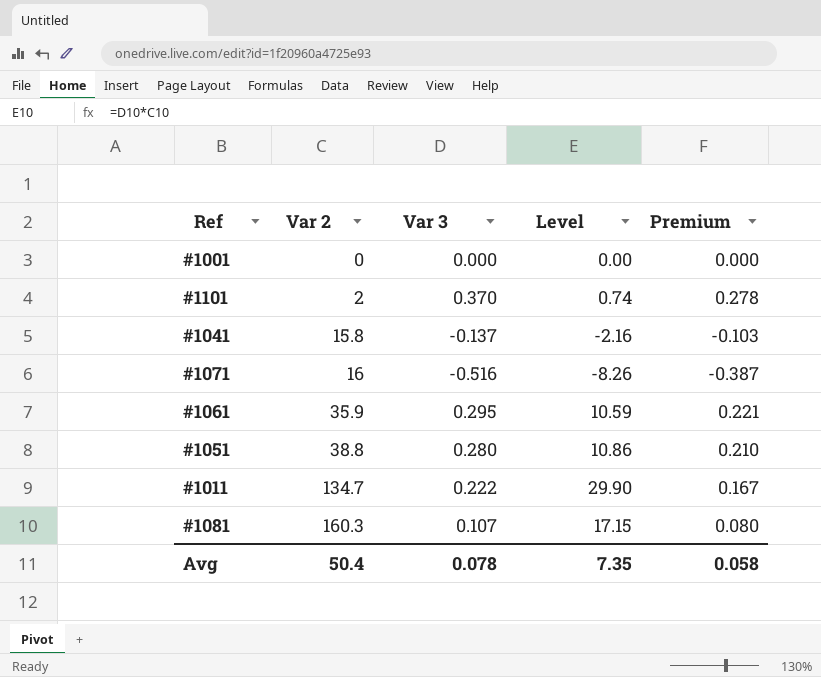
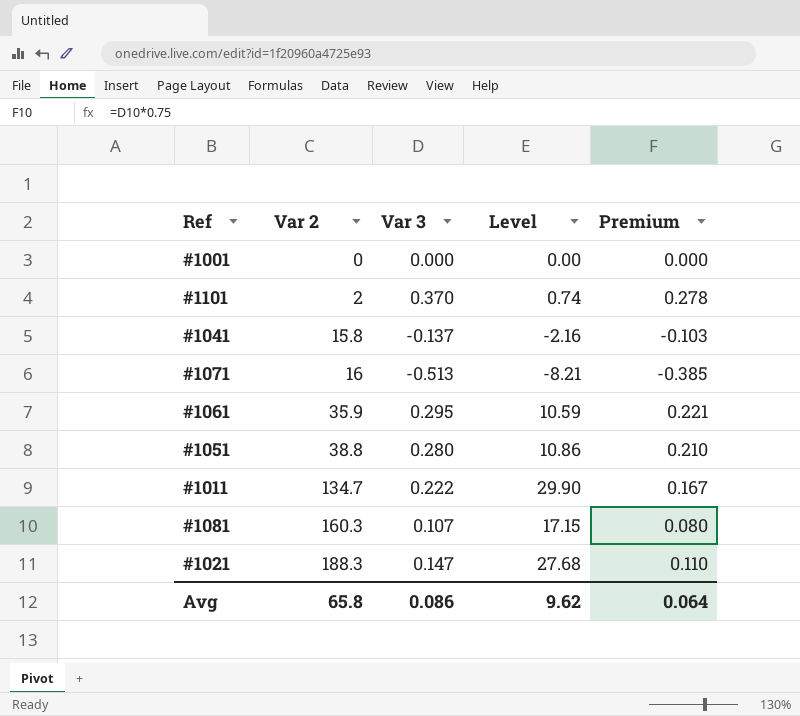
#1071 | Var 3: -0.516 -> -0.513
#1071 | Level: -8.26 -> -8.21
#1071 | Premium: -0.387 -> -0.385
row #1021: none -> 188.3 | 0.147 | 27.68 | 0.110
Avg | Var 2: 50.4 -> 65.8
Avg | Var 3: 0.078 -> 0.086
Avg | Level: 7.35 -> 9.62
Avg | Premium: 0.058 -> 0.064

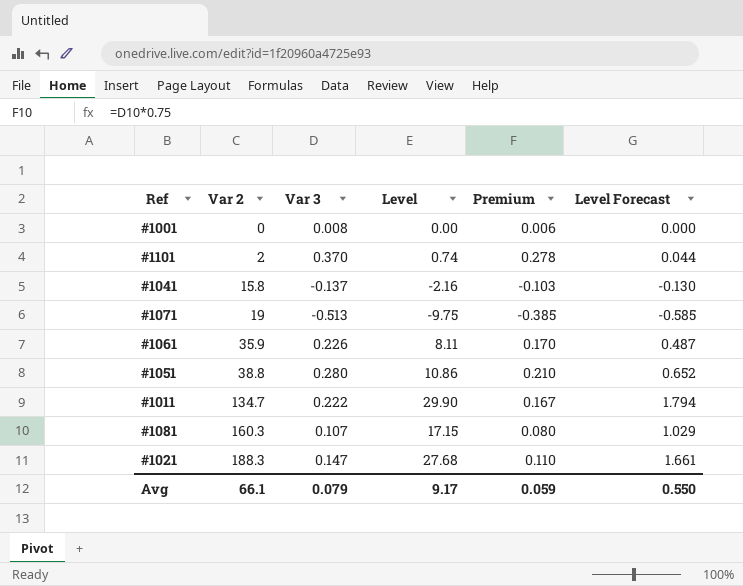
column Level Forecast | formula: none -> [Level] * 0.06
#1001 | Var 3: 0.000 -> 0.008
#1001 | Premium: 0.000 -> 0.006
#1071 | Var 2: 16 -> 19
#1071 | Level: -8.21 -> -9.75
#1061 | Var 3: 0.295 -> 0.226
#1061 | Level: 10.59 -> 8.11
#1061 | Premium: 0.221 -> 0.170
Avg | Var 2: 65.8 -> 66.1
Avg | Var 3: 0.086 -> 0.079
Avg | Level: 9.62 -> 9.17
Avg | Premium: 0.064 -> 0.059

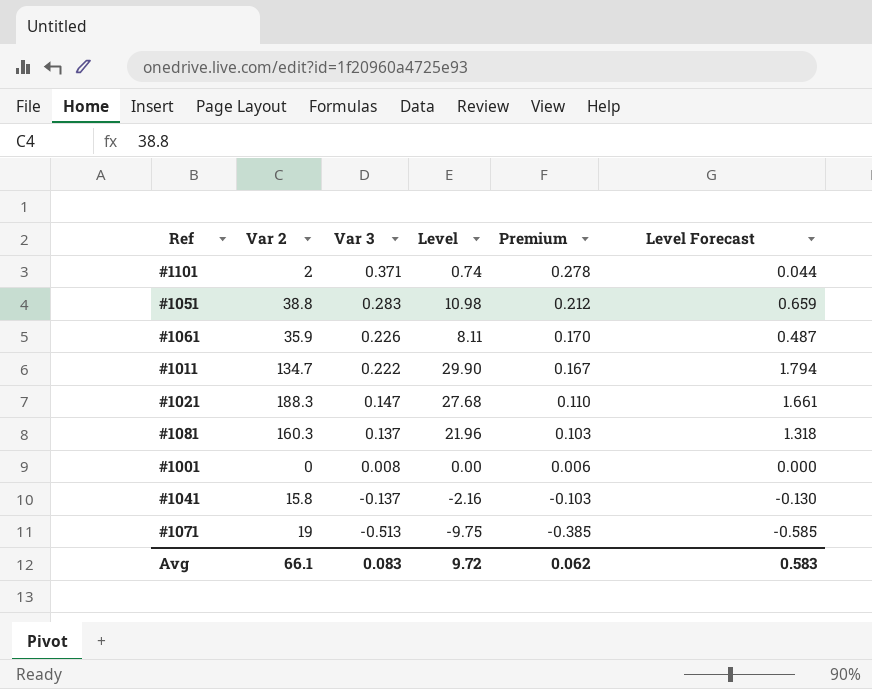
row order: Var 2 ascending -> Var 3 descending
#1101 | Var 3: 0.370 -> 0.371
#1051 | Var 3: 0.280 -> 0.283
#1051 | Level: 10.86 -> 10.98
#1051 | Premium: 0.210 -> 0.212
#1051 | Level Forecast: 0.652 -> 0.659
#1081 | Var 3: 0.107 -> 0.137
#1081 | Level: 17.15 -> 21.96
#1081 | Premium: 0.080 -> 0.103
#1081 | Level Forecast: 1.029 -> 1.318
Avg | Var 3: 0.079 -> 0.083
Avg | Level: 9.17 -> 9.72
Avg | Premium: 0.059 -> 0.062
Avg | Level Forecast: 0.550 -> 0.583

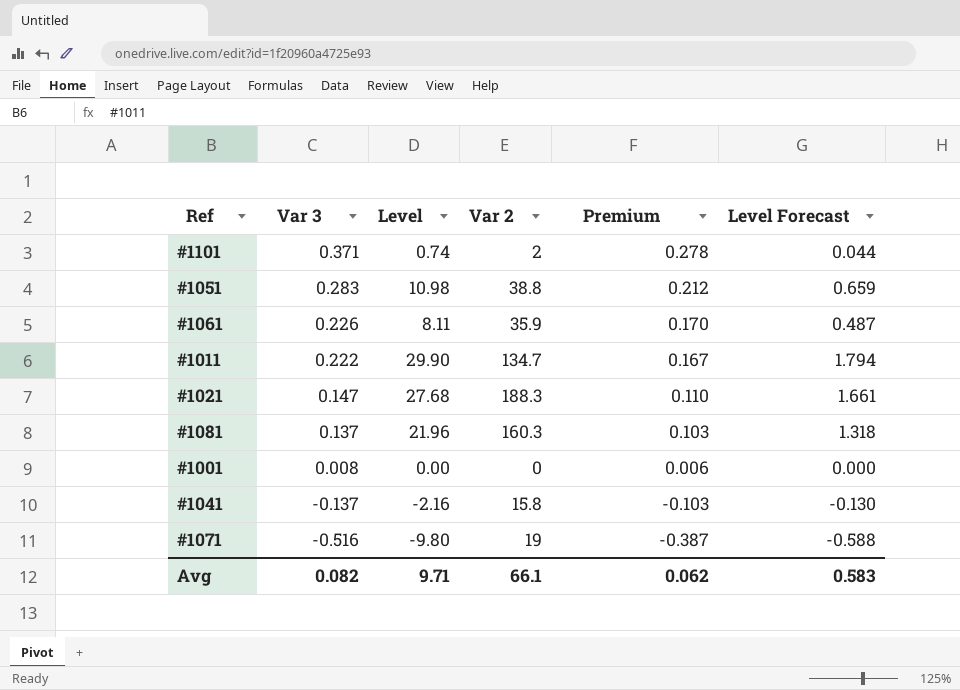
column Var 2 | position: 2 -> 4
#1071 | Var 3: -0.513 -> -0.516
#1071 | Level: -9.75 -> -9.80
#1071 | Premium: -0.385 -> -0.387
#1071 | Level Forecast: -0.585 -> -0.588
Avg | Var 3: 0.083 -> 0.082
Avg | Level: 9.72 -> 9.71

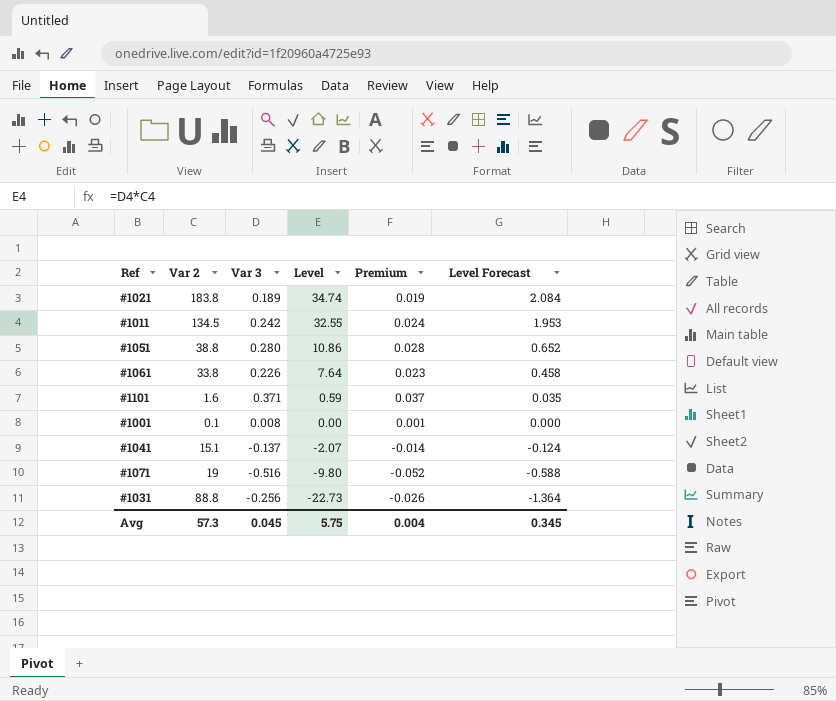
row order: Var 3 descending -> Level descending
column Var 2 | position: 4 -> 2
column Premium | formula: [Var 3] * 0.75 -> [Var 3] * 0.1
row #1081: 0.137 | 21.96 | 160.3 | 0.103 | 1.318 -> none
#1021 | Var 2: 188.3 -> 183.8
#1021 | Var 3: 0.147 -> 0.189
#1021 | Level: 27.68 -> 34.74
#1021 | Level Forecast: 1.661 -> 2.084
#1011 | Var 2: 134.7 -> 134.5
#1011 | Var 3: 0.222 -> 0.242
#1011 | Level: 29.90 -> 32.55
#1011 | Level Forecast: 1.794 -> 1.953
#1051 | Var 3: 0.283 -> 0.280
#1051 | Level: 10.98 -> 10.86
#1051 | Level Forecast: 0.659 -> 0.652
#1061 | Var 2: 35.9 -> 33.8
#1061 | Level: 8.11 -> 7.64
#1061 | Level Forecast: 0.487 -> 0.458
#1101 | Var 2: 2 -> 1.6
#1101 | Level: 0.74 -> 0.59
#1101 | Level Forecast: 0.044 -> 0.035
#1001 | Var 2: 0 -> 0.1
#1041 | Var 2: 15.8 -> 15.1
#1041 | Level: -2.16 -> -2.07
#1041 | Level Forecast: -0.130 -> -0.124
row #1031: none -> 88.8 | -0.256 | -22.73 | -0.026 | -1.364
Avg | Var 2: 66.1 -> 57.3
Avg | Var 3: 0.082 -> 0.045
Avg | Level: 9.71 -> 5.75
Avg | Premium: 0.062 -> 0.004
Avg | Level Forecast: 0.583 -> 0.345

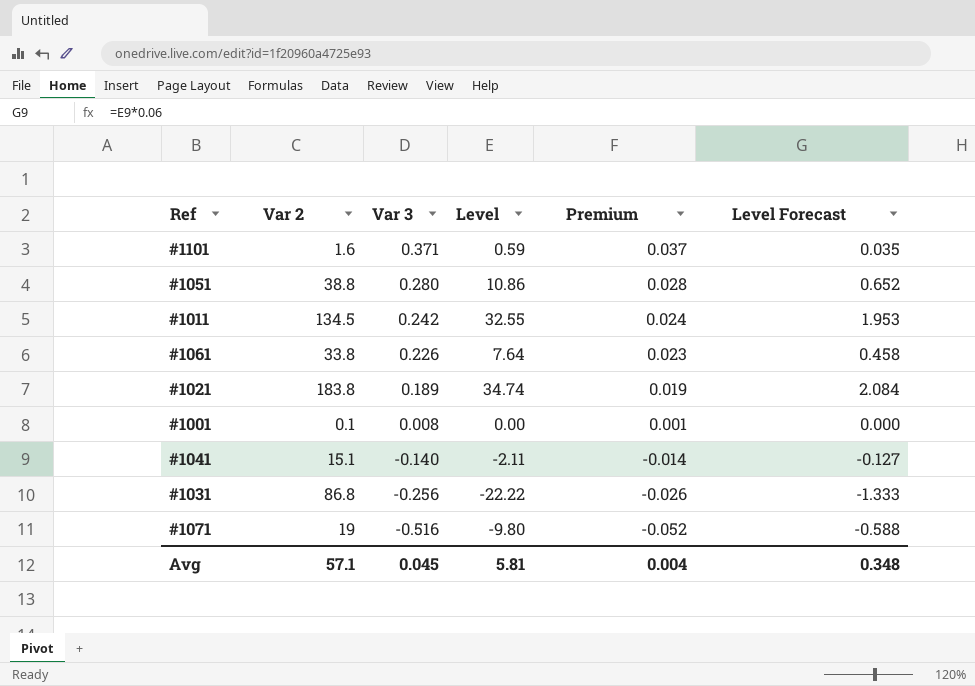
row order: Level descending -> Var 3 descending
#1041 | Var 3: -0.137 -> -0.140
#1041 | Level: -2.07 -> -2.11
#1041 | Level Forecast: -0.124 -> -0.127
#1031 | Var 2: 88.8 -> 86.8
#1031 | Level: -22.73 -> -22.22
#1031 | Level Forecast: -1.364 -> -1.333
Avg | Var 2: 57.3 -> 57.1
Avg | Level: 5.75 -> 5.81
Avg | Level Forecast: 0.345 -> 0.348

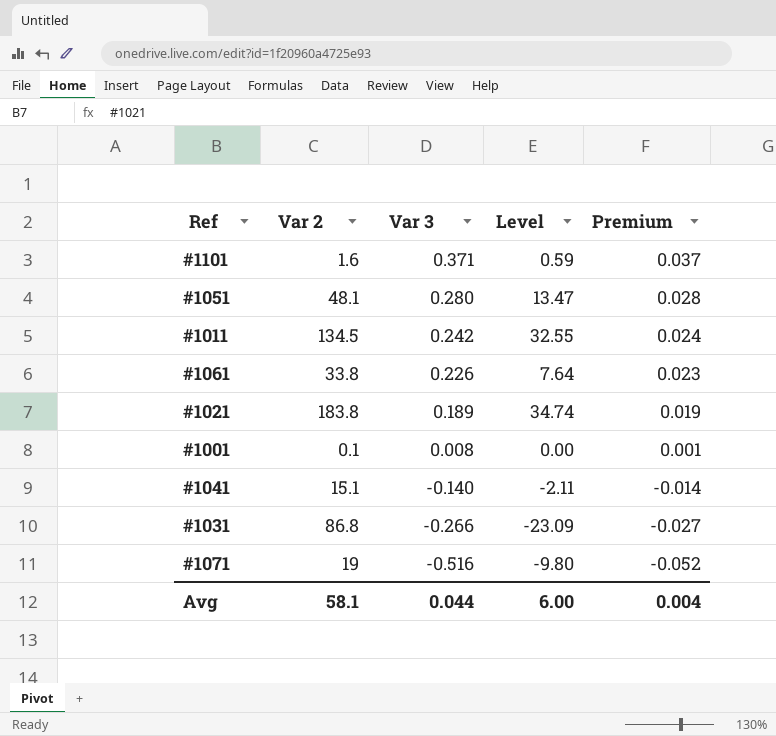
column Level Forecast | formula: [Level] * 0.06 -> none
#1051 | Var 2: 38.8 -> 48.1
#1051 | Level: 10.86 -> 13.47
#1031 | Var 3: -0.256 -> -0.266
#1031 | Level: -22.22 -> -23.09
#1031 | Premium: -0.026 -> -0.027
Avg | Var 2: 57.1 -> 58.1
Avg | Var 3: 0.045 -> 0.044
Avg | Level: 5.81 -> 6.00

